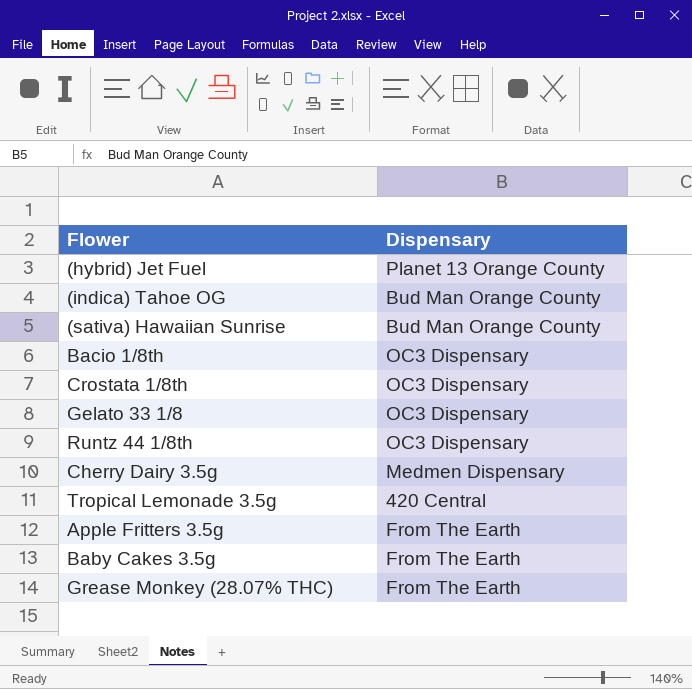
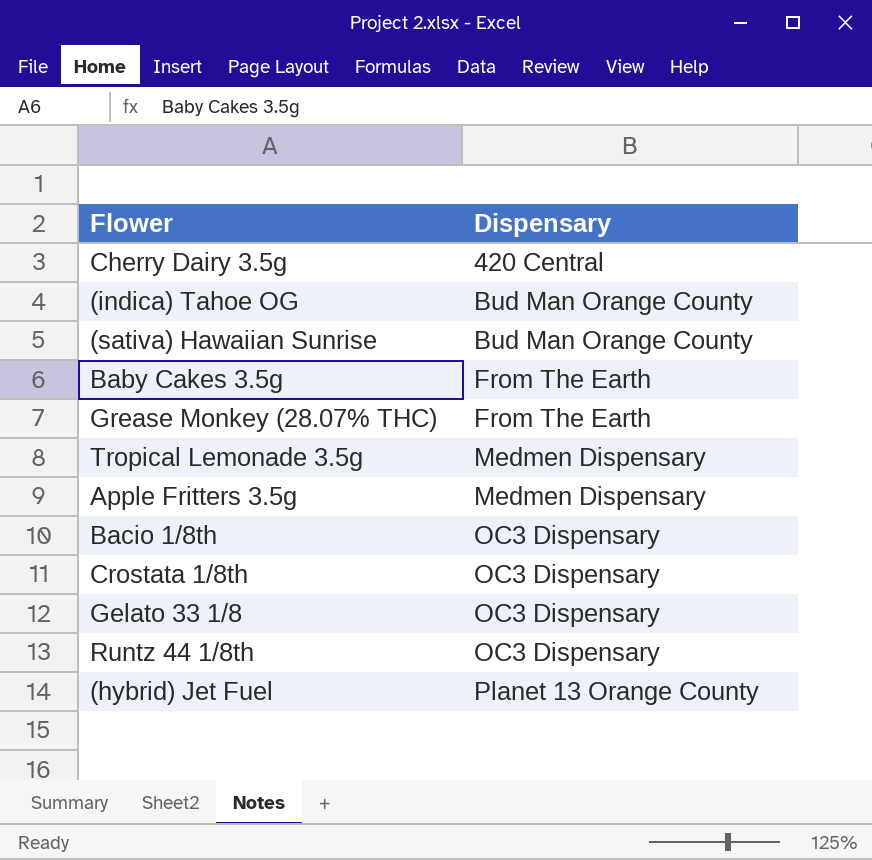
row order: none -> Dispensary ascending
Cherry Dairy 3.5g | Dispensary: Medmen Dispensary -> 420 Central
Tropical Lemonade 3.5g | Dispensary: 420 Central -> Medmen Dispensary
Apple Fritters 3.5g | Dispensary: From The Earth -> Medmen Dispensary

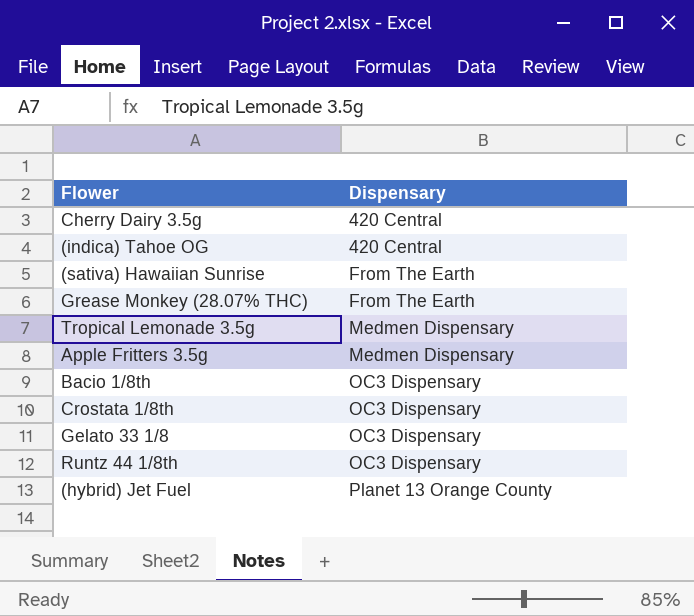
row Baby Cakes 3.5g: From The Earth -> none
(indica) Tahoe OG | Dispensary: Bud Man Orange County -> 420 Central
(sativa) Hawaiian Sunrise | Dispensary: Bud Man Orange County -> From The Earth

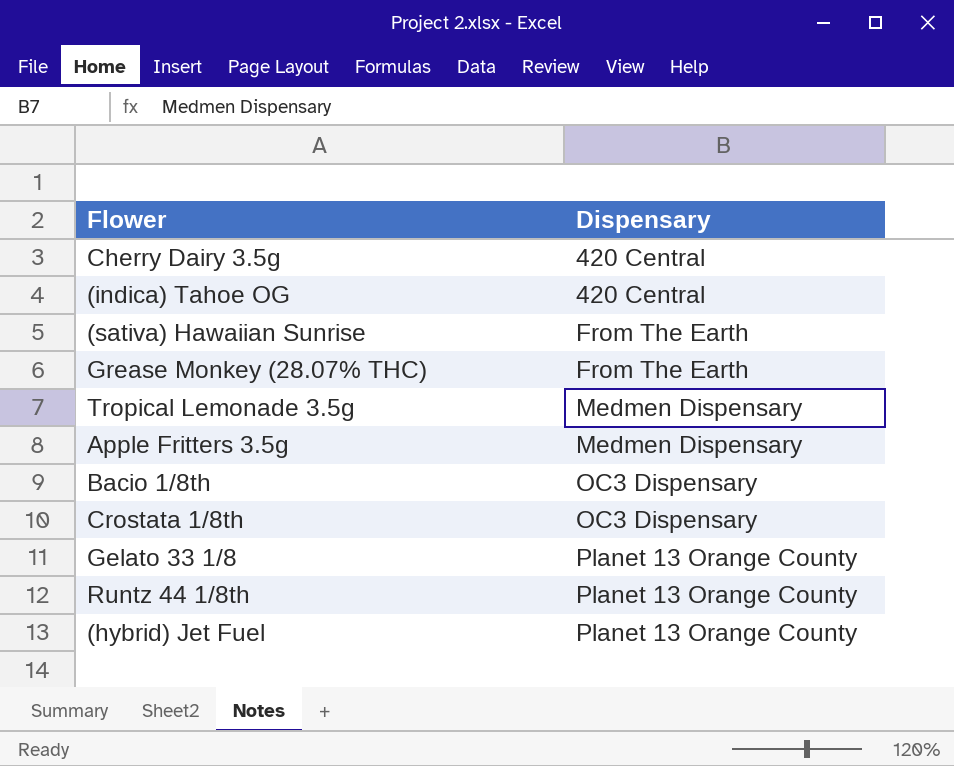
Gelato 33 1/8 | Dispensary: OC3 Dispensary -> Planet 13 Orange County
Runtz 44 1/8th | Dispensary: OC3 Dispensary -> Planet 13 Orange County

